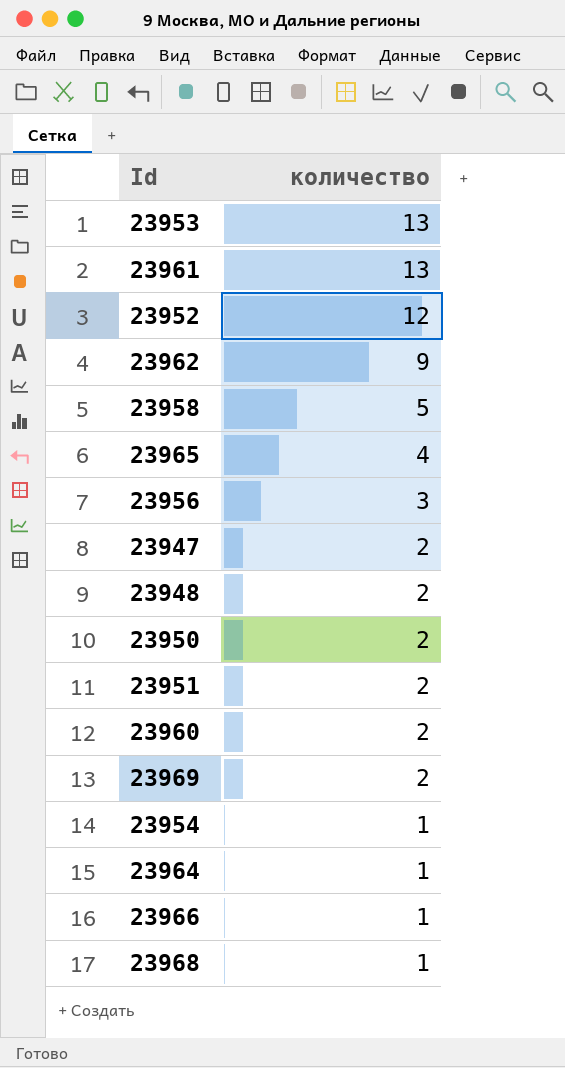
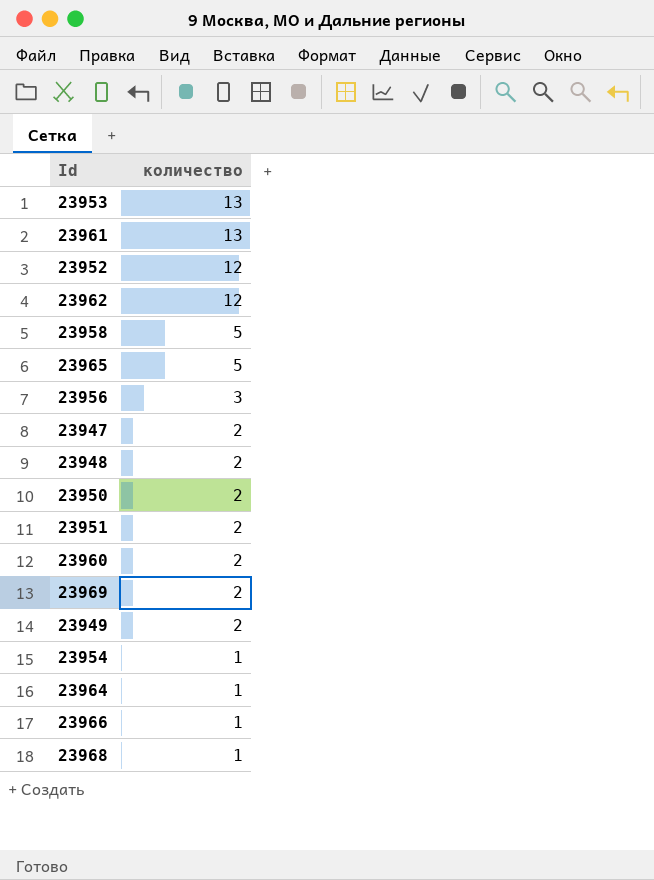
23962 | количество: 9 -> 12
23965 | количество: 4 -> 5
row 23949: none -> 2

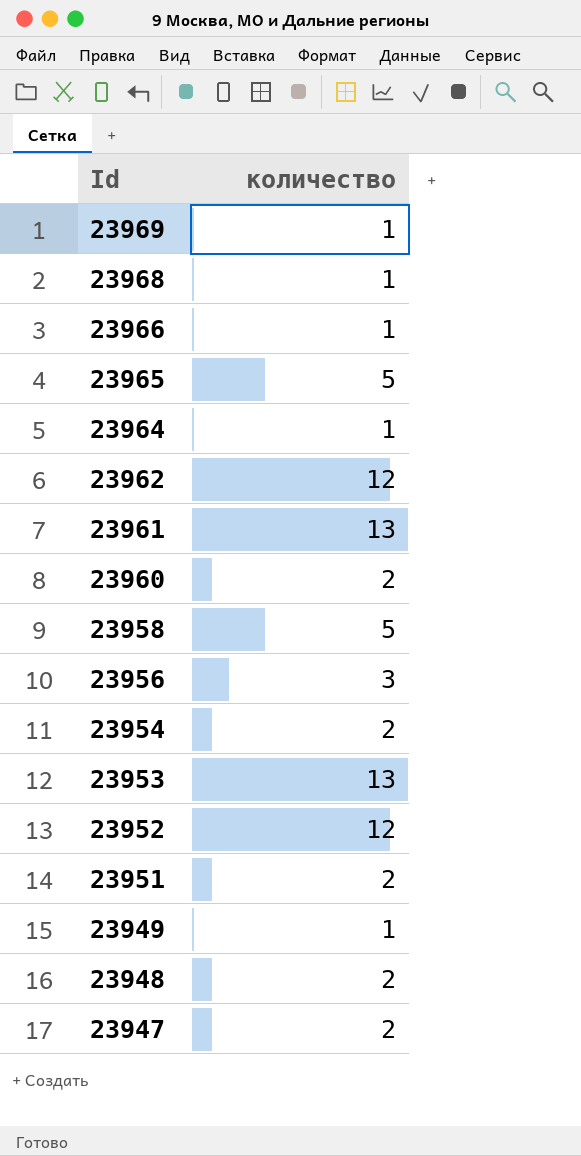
row order: количество descending -> Id descending
row 23950: 2 -> none
23969 | количество: 2 -> 1
23954 | количество: 1 -> 2
23949 | количество: 2 -> 1

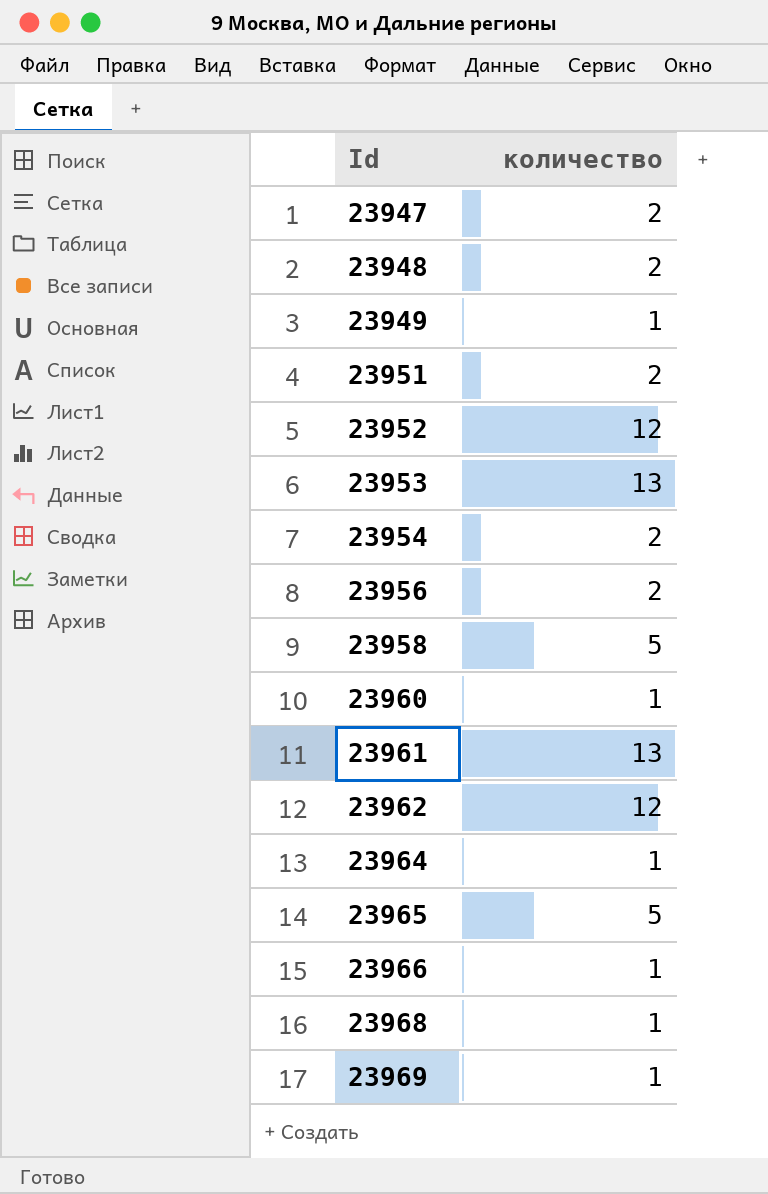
row order: Id descending -> Id ascending
23956 | количество: 3 -> 2
23960 | количество: 2 -> 1

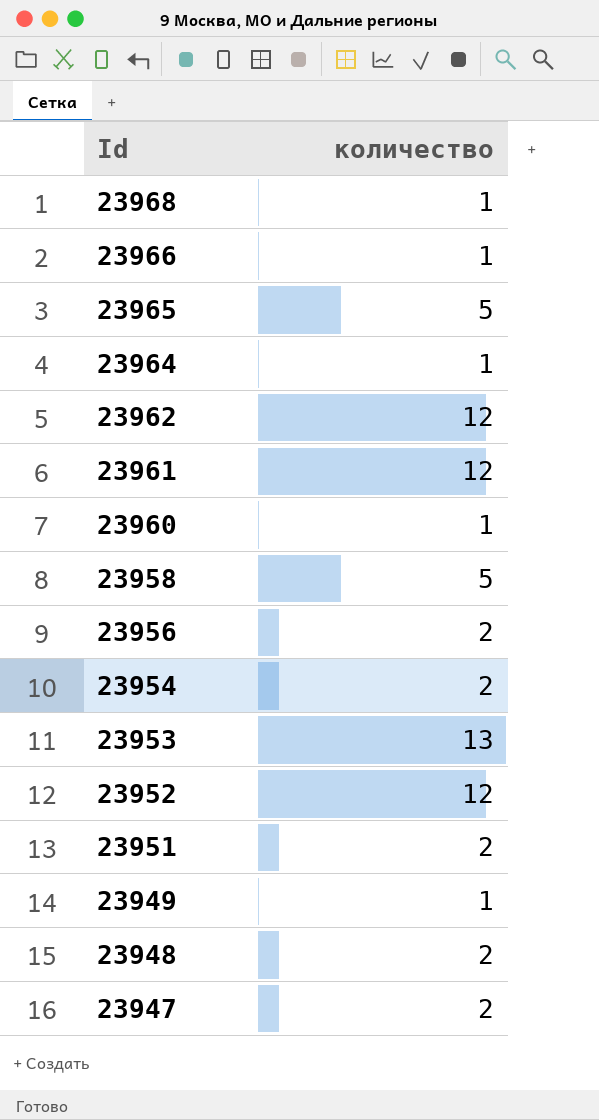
row order: Id ascending -> Id descending
row 23969: 1 -> none
23961 | количество: 13 -> 12

